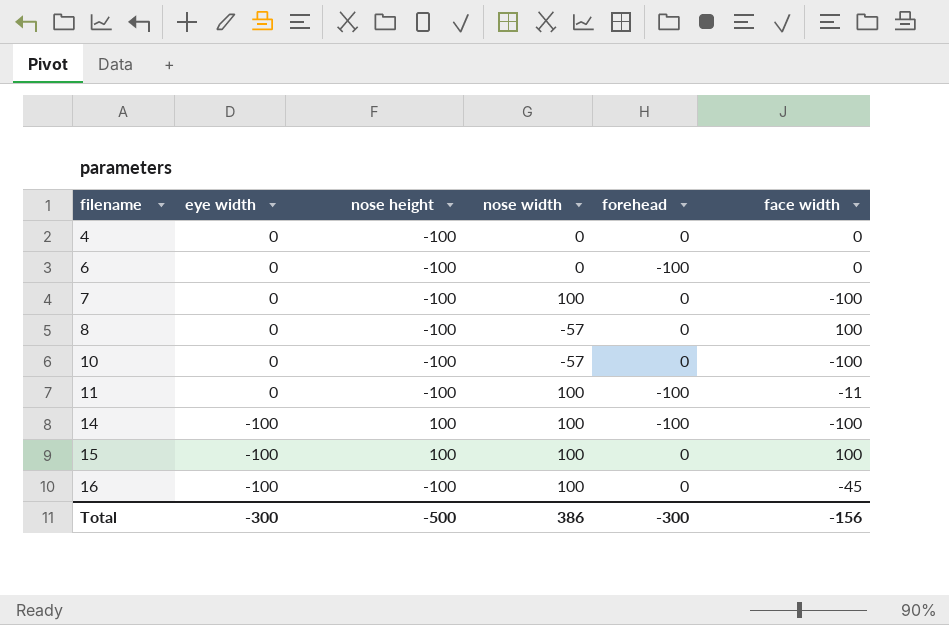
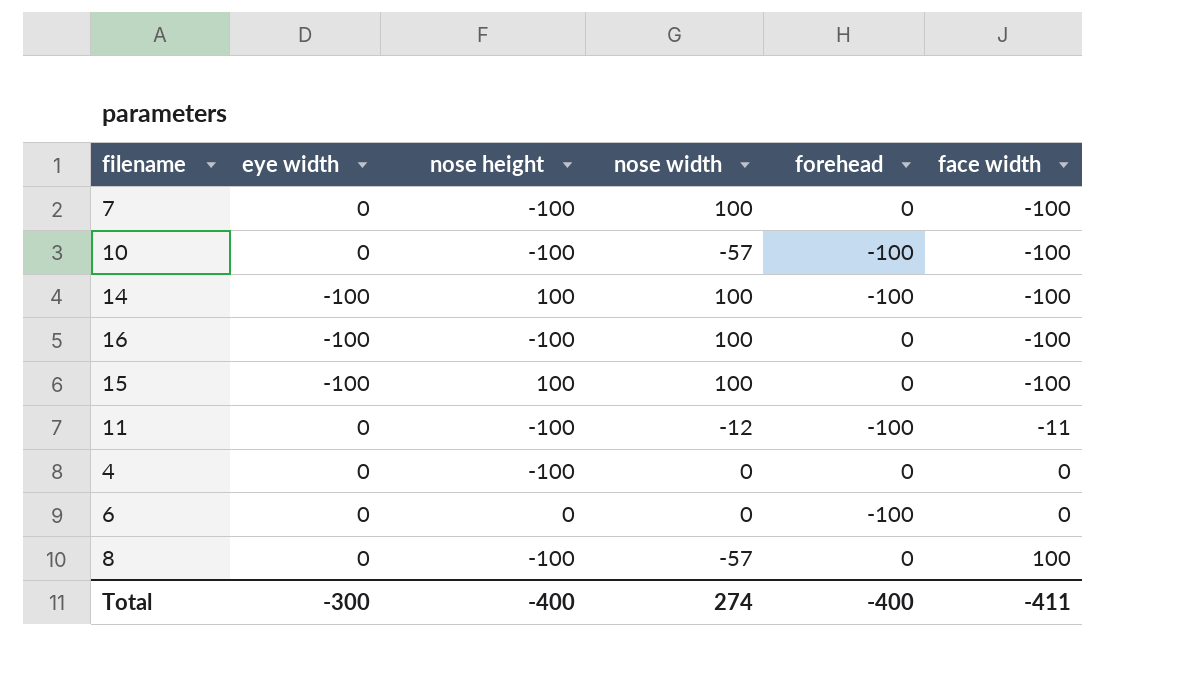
row order: filename ascending -> face width ascending
10 | forehead: 0 -> -100
16 | face width: -45 -> -100
15 | face width: 100 -> -100
11 | nose width: 100 -> -12
6 | nose height: -100 -> 0
Total | nose height: -500 -> -400
Total | nose width: 386 -> 274
Total | forehead: -300 -> -400
Total | face width: -156 -> -411

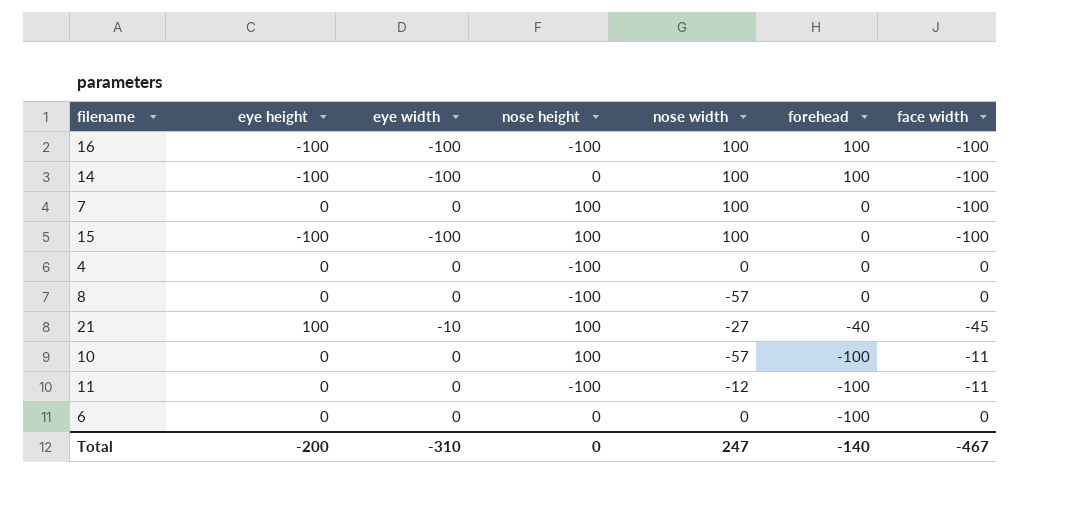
row order: face width ascending -> forehead descending
column eye height | position: none -> 2
16 | forehead: 0 -> 100
14 | nose height: 100 -> 0
14 | forehead: -100 -> 100
7 | nose height: -100 -> 100
8 | face width: 100 -> 0
row 21: none -> 100 | -10 | 100 | -27 | -40 | -45
10 | nose height: -100 -> 100
10 | face width: -100 -> -11
Total | eye width: -300 -> -310
Total | nose height: -400 -> 0
Total | nose width: 274 -> 247
Total | forehead: -400 -> -140
Total | face width: -411 -> -467

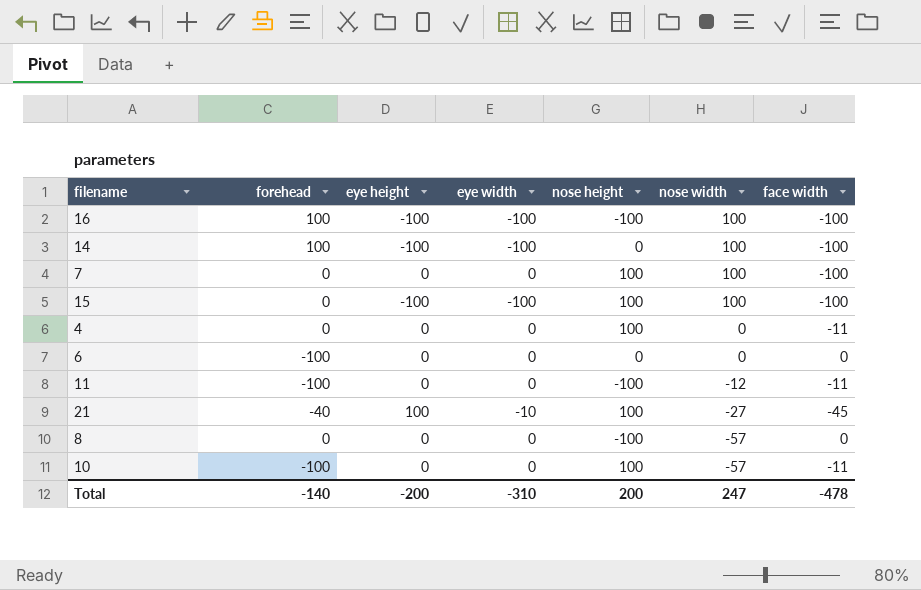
row order: forehead descending -> nose width descending
column forehead | position: 6 -> 2
4 | nose height: -100 -> 100
4 | face width: 0 -> -11
Total | nose height: 0 -> 200
Total | face width: -467 -> -478

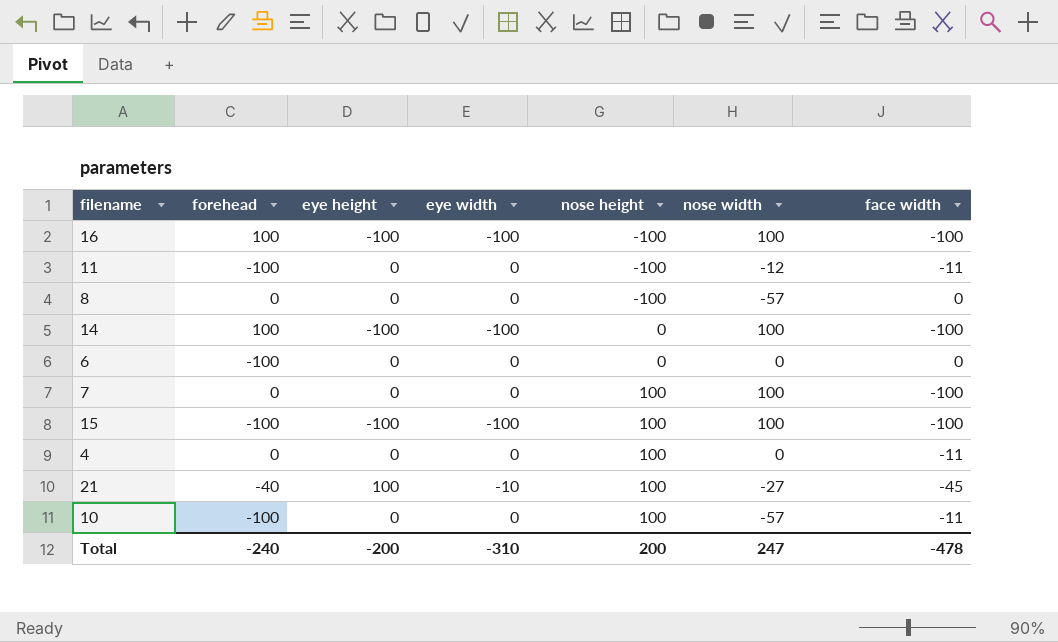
row order: nose width descending -> nose height ascending
15 | forehead: 0 -> -100
Total | forehead: -140 -> -240

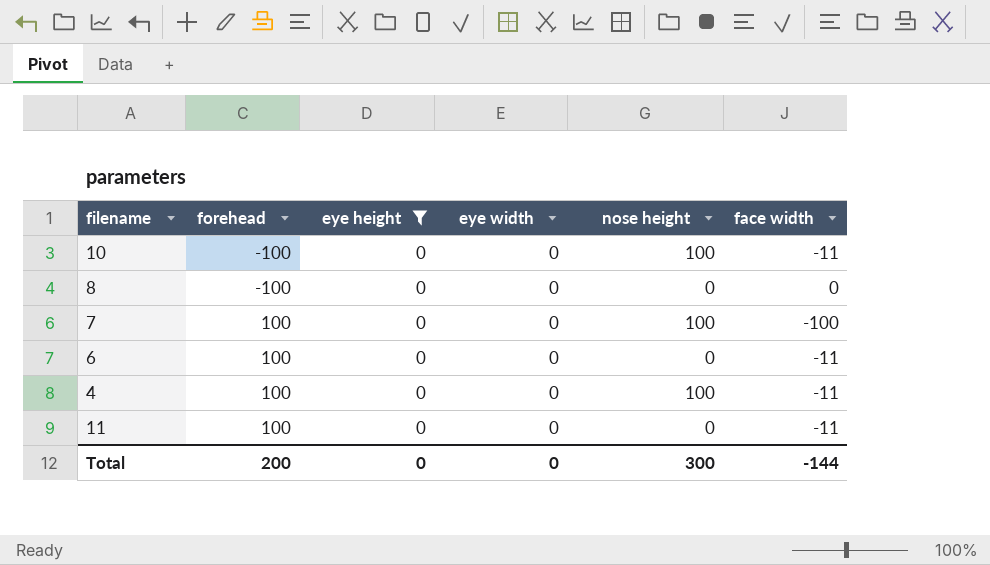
filter: none -> eye height = 0
row order: nose height ascending -> forehead ascending
column nose width | position: 6 -> none
8 | forehead: 0 -> -100
8 | nose height: -100 -> 0
7 | forehead: 0 -> 100
6 | forehead: -100 -> 100
6 | face width: 0 -> -11
4 | forehead: 0 -> 100
11 | forehead: -100 -> 100
11 | nose height: -100 -> 0
Total | forehead: -240 -> 200
Total | eye height: -200 -> 0
Total | eye width: -310 -> 0
Total | nose height: 200 -> 300
Total | face width: -478 -> -144

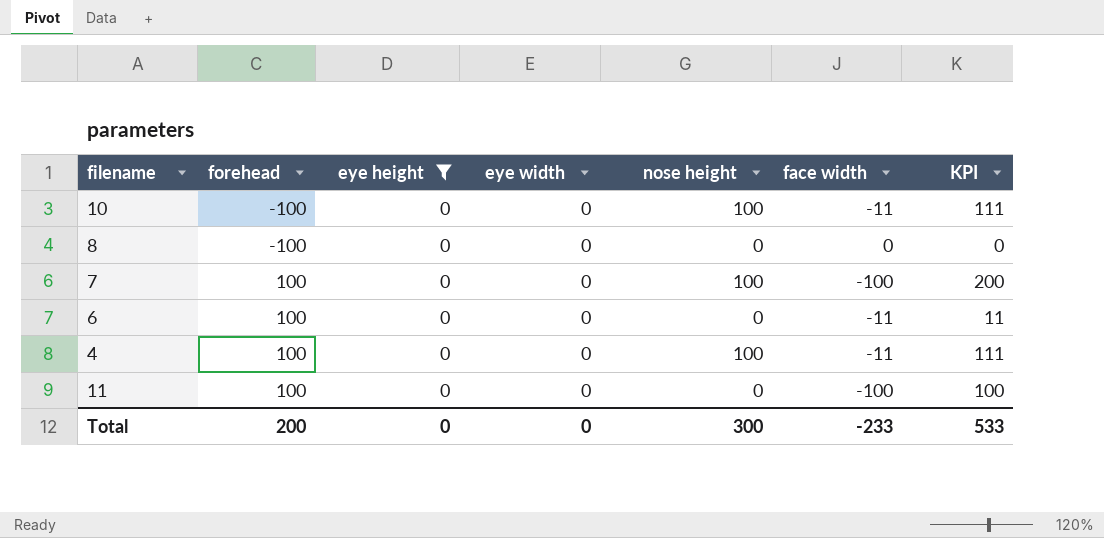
column KPI | formula: none -> [nose height] - [face width]
11 | face width: -11 -> -100
Total | face width: -144 -> -233

